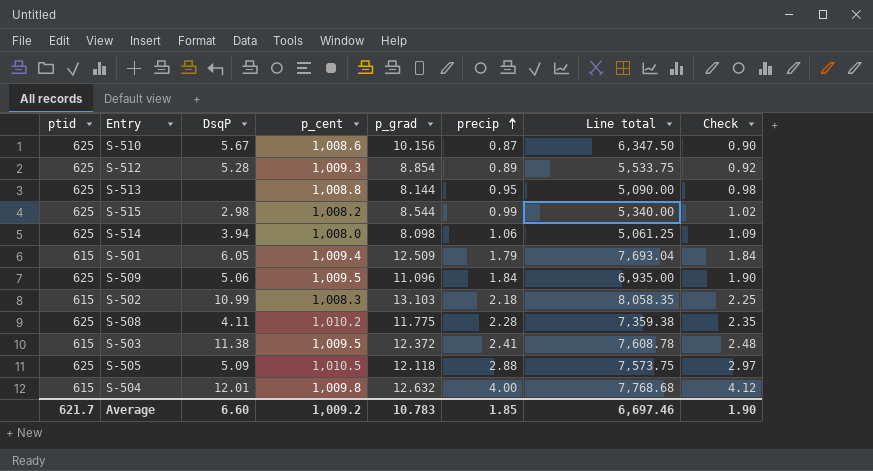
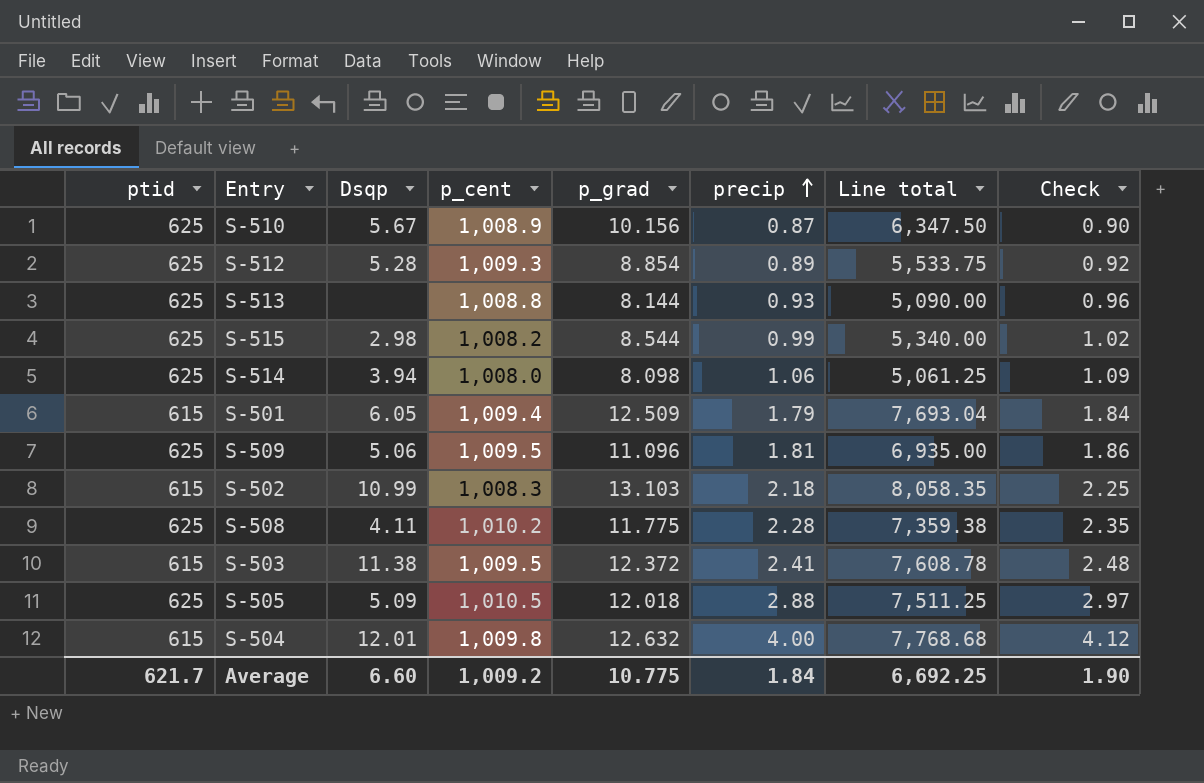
column name: DsqP -> Dsqp
S-510 | p_cent: 1,008.6 -> 1,008.9
S-513 | precip: 0.95 -> 0.93
S-513 | Check: 0.98 -> 0.96
S-509 | precip: 1.84 -> 1.81
S-509 | Check: 1.90 -> 1.86
S-505 | p_grad: 12.118 -> 12.018
S-505 | Line total: 7,573.75 -> 7,511.25
Average | p_grad: 10.783 -> 10.775
Average | precip: 1.85 -> 1.84
Average | Line total: 6,697.46 -> 6,692.25

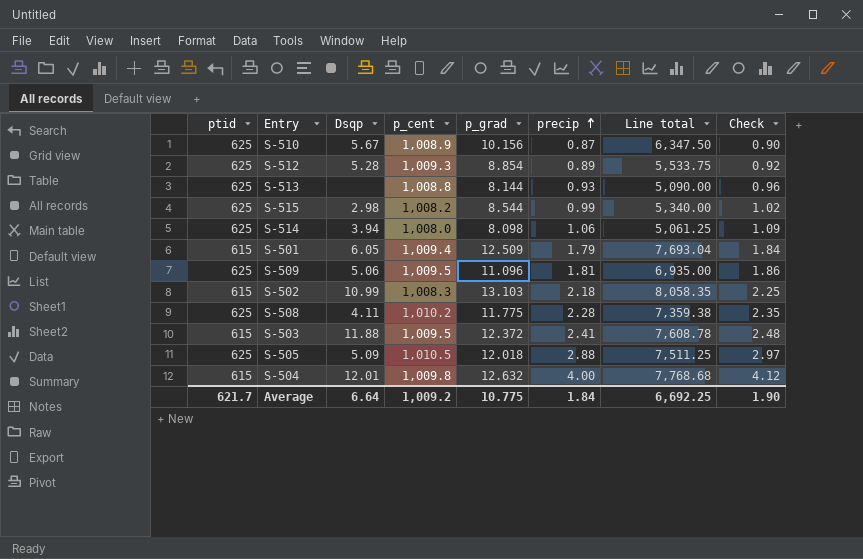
S-503 | Dsqp: 11.38 -> 11.88
Average | Dsqp: 6.60 -> 6.64

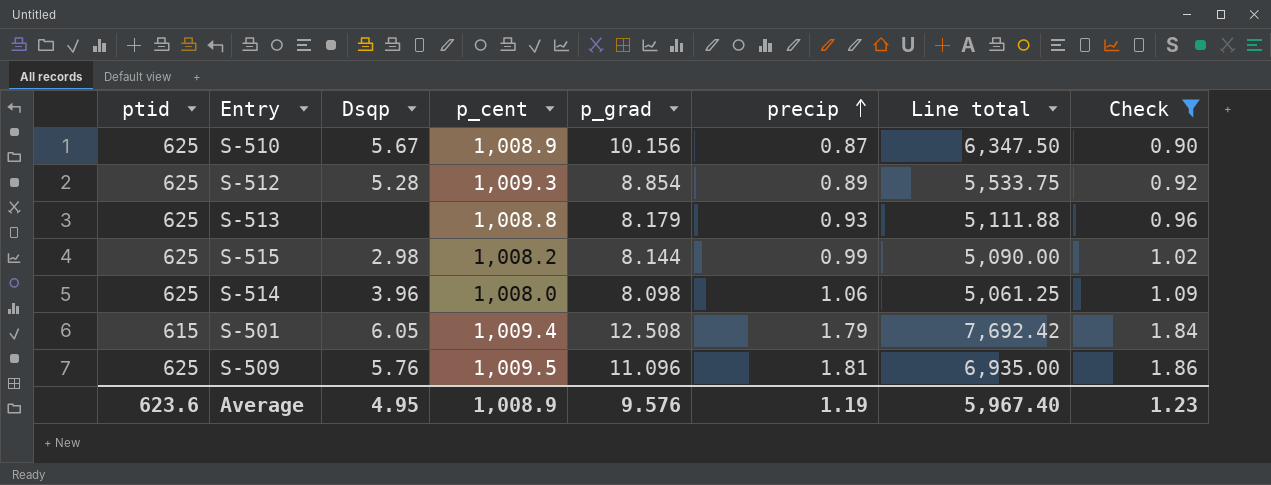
filter: none -> Check <= 1.86
S-513 | p_grad: 8.144 -> 8.179
S-513 | Line total: 5,090.00 -> 5,111.88
S-515 | p_grad: 8.544 -> 8.144
S-515 | Line total: 5,340.00 -> 5,090.00
S-514 | Dsqp: 3.94 -> 3.96
S-501 | p_grad: 12.509 -> 12.508
S-501 | Line total: 7,693.04 -> 7,692.42
S-509 | Dsqp: 5.06 -> 5.76
Average | ptid: 621.7 -> 623.6
Average | Dsqp: 6.64 -> 4.95
Average | p_cent: 1,009.2 -> 1,008.9
Average | p_grad: 10.775 -> 9.576
Average | precip: 1.84 -> 1.19
Average | Line total: 6,692.25 -> 5,967.40
Average | Check: 1.90 -> 1.23

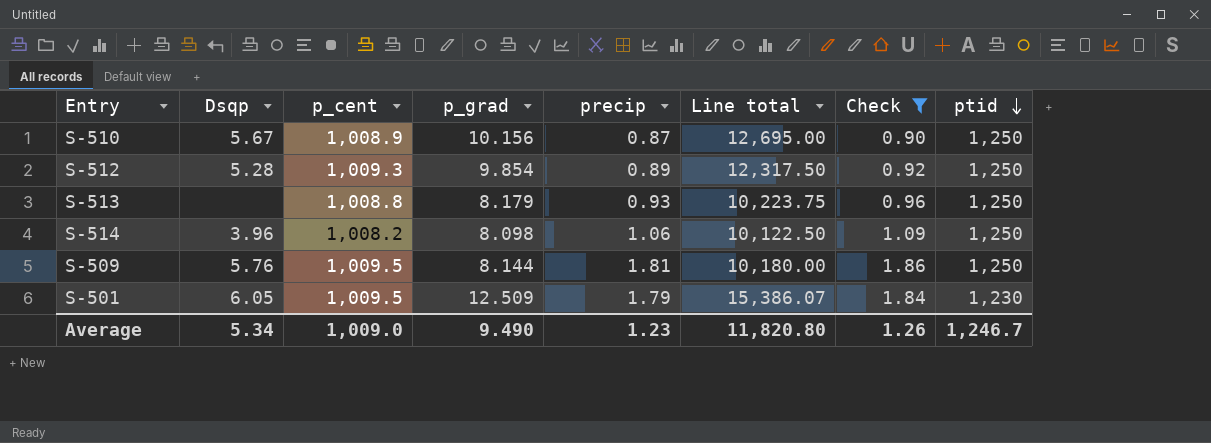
row order: precip ascending -> ptid descending
column ptid | position: 1 -> 8
row S-515: 625 | 2.98 | 1,008.2 | 8.144 | 0.99 | 5,090.00 | 1.02 -> none
S-510 | Line total: 6,347.50 -> 12,695.00
S-510 | ptid: 625 -> 1,250
S-512 | p_grad: 8.854 -> 9.854
S-512 | Line total: 5,533.75 -> 12,317.50
S-512 | ptid: 625 -> 1,250
S-513 | Line total: 5,111.88 -> 10,223.75
S-513 | ptid: 625 -> 1,250
S-514 | p_cent: 1,008.0 -> 1,008.2
S-514 | Line total: 5,061.25 -> 10,122.50
S-514 | ptid: 625 -> 1,250
S-509 | p_grad: 11.096 -> 8.144
S-509 | Line total: 6,935.00 -> 10,180.00
S-509 | ptid: 625 -> 1,250
S-501 | p_cent: 1,009.4 -> 1,009.5
S-501 | p_grad: 12.508 -> 12.509
S-501 | Line total: 7,692.42 -> 15,386.07
S-501 | ptid: 615 -> 1,230
Average | Dsqp: 4.95 -> 5.34
Average | p_cent: 1,008.9 -> 1,009.0
Average | p_grad: 9.576 -> 9.490
Average | precip: 1.19 -> 1.23
Average | Line total: 5,967.40 -> 11,820.80
Average | Check: 1.23 -> 1.26
Average | ptid: 623.6 -> 1,246.7

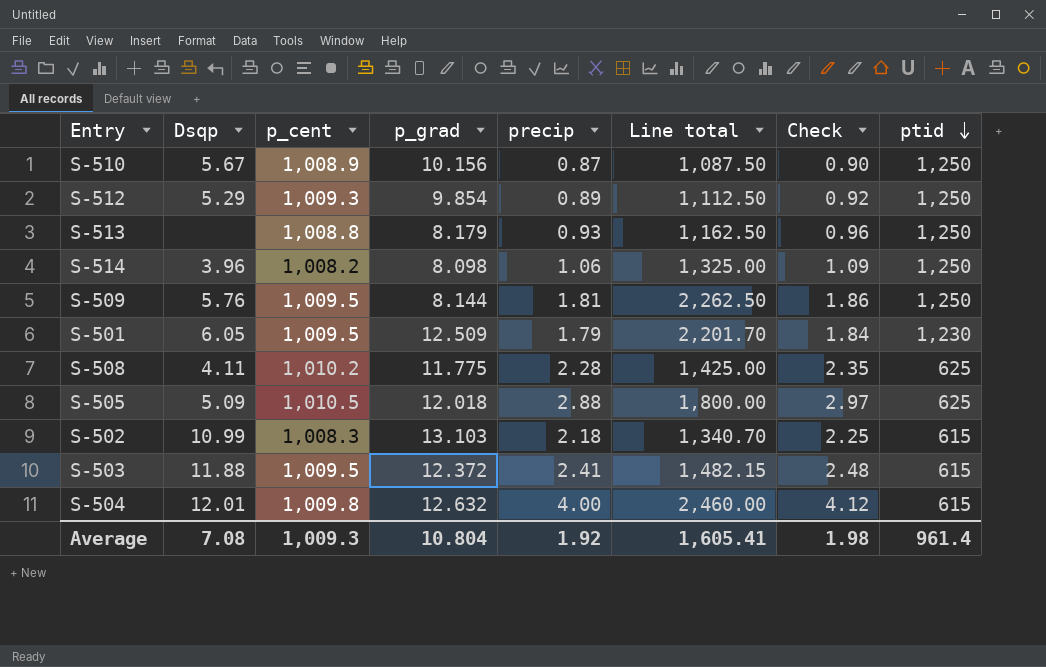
filter: Check <= 1.86 -> none
column Line total | formula: [p_grad] * [ptid] -> [precip] * [ptid]
S-512 | Dsqp: 5.28 -> 5.29
Average | Dsqp: 5.34 -> 7.08
Average | p_cent: 1,009.0 -> 1,009.3
Average | p_grad: 9.490 -> 10.804
Average | precip: 1.23 -> 1.92
Average | Line total: 11,820.80 -> 1,605.41
Average | Check: 1.26 -> 1.98
Average | ptid: 1,246.7 -> 961.4

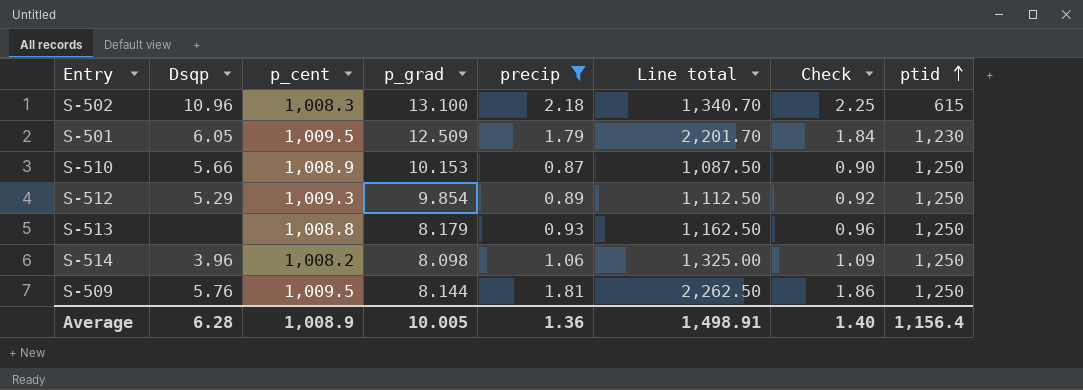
filter: none -> precip <= 2.18
row order: ptid descending -> ptid ascending
S-502 | Dsqp: 10.99 -> 10.96
S-502 | p_grad: 13.103 -> 13.100
S-510 | Dsqp: 5.67 -> 5.66
S-510 | p_grad: 10.156 -> 10.153
Average | Dsqp: 7.08 -> 6.28
Average | p_cent: 1,009.3 -> 1,008.9
Average | p_grad: 10.804 -> 10.005
Average | precip: 1.92 -> 1.36
Average | Line total: 1,605.41 -> 1,498.91
Average | Check: 1.98 -> 1.40
Average | ptid: 961.4 -> 1,156.4

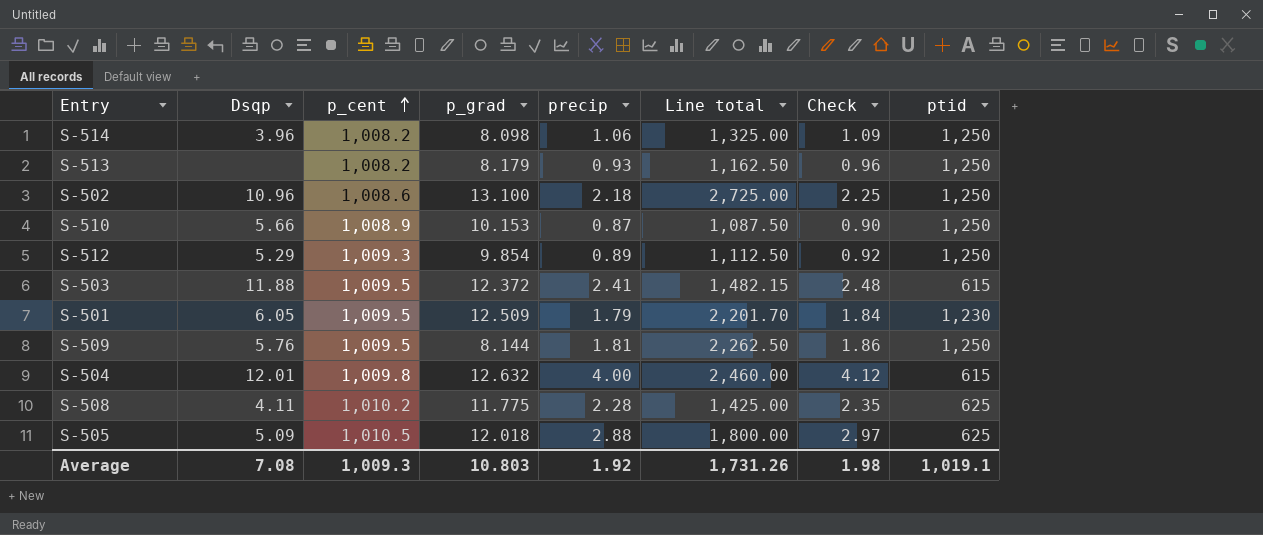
filter: precip <= 2.18 -> none
row order: ptid ascending -> p_cent ascending
S-513 | p_cent: 1,008.8 -> 1,008.2
S-502 | p_cent: 1,008.3 -> 1,008.6
S-502 | Line total: 1,340.70 -> 2,725.00
S-502 | ptid: 615 -> 1,250
Average | Dsqp: 6.28 -> 7.08
Average | p_cent: 1,008.9 -> 1,009.3
Average | p_grad: 10.005 -> 10.803
Average | precip: 1.36 -> 1.92
Average | Line total: 1,498.91 -> 1,731.26
Average | Check: 1.40 -> 1.98
Average | ptid: 1,156.4 -> 1,019.1

